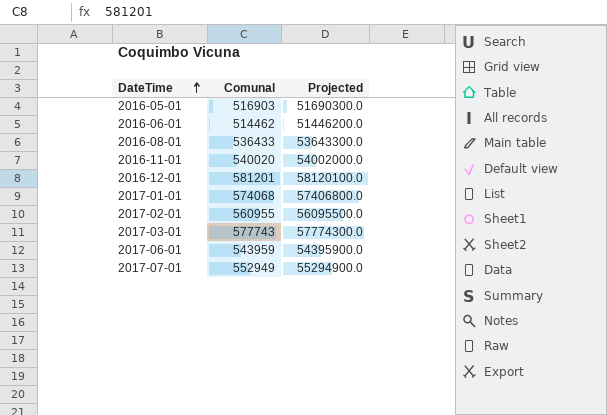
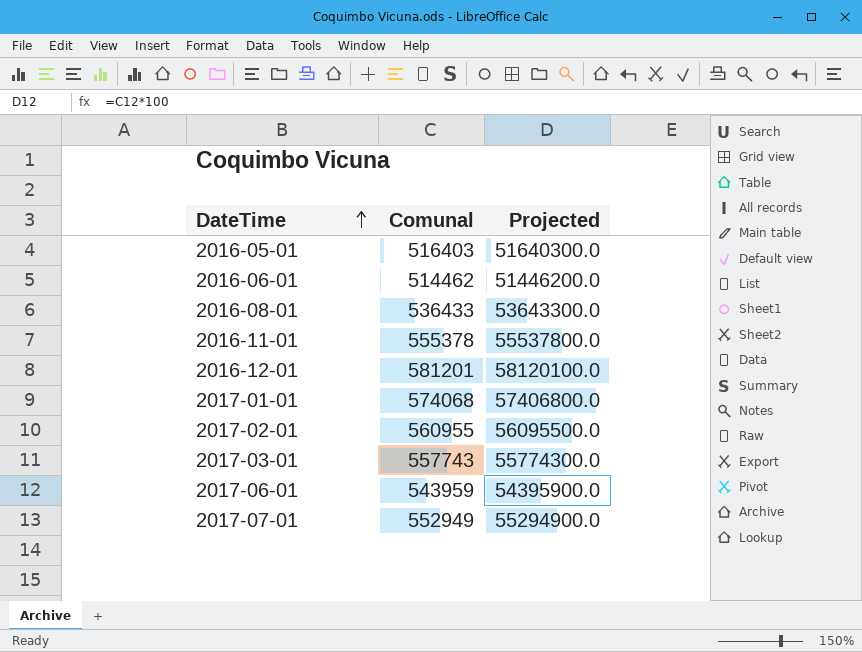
2016-05-01 | Comunal: 516903 -> 516403
2016-05-01 | Projected: 51690300.0 -> 51640300.0
2016-11-01 | Comunal: 540020 -> 555378
2016-11-01 | Projected: 54002000.0 -> 55537800.0
2017-03-01 | Comunal: 577743 -> 557743
2017-03-01 | Projected: 57774300.0 -> 55774300.0

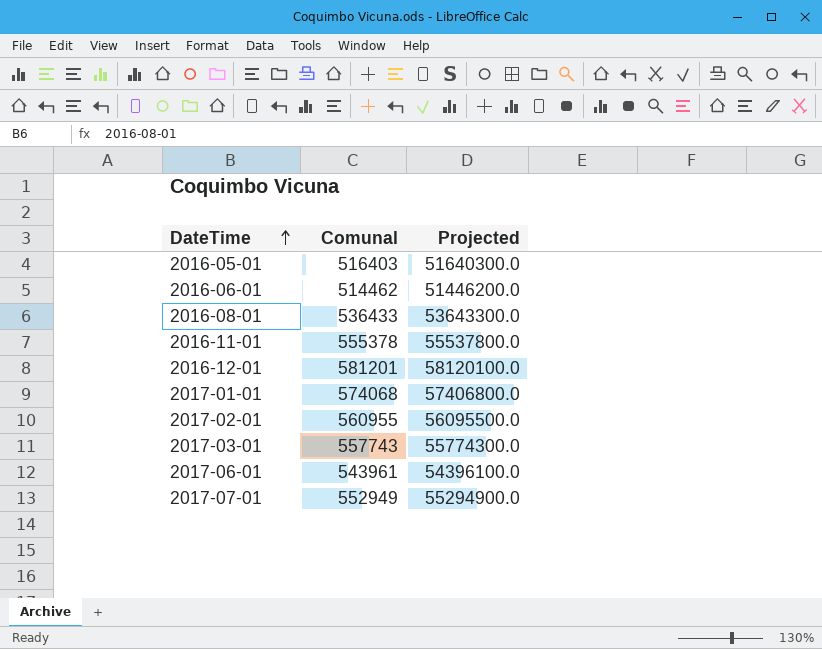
2017-06-01 | Comunal: 543959 -> 543961
2017-06-01 | Projected: 54395900.0 -> 54396100.0

